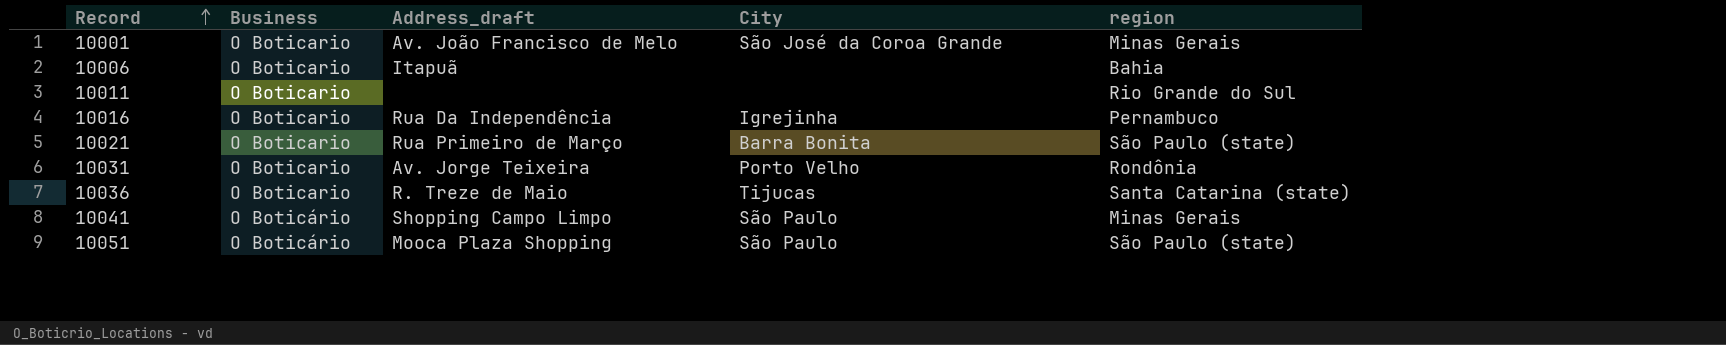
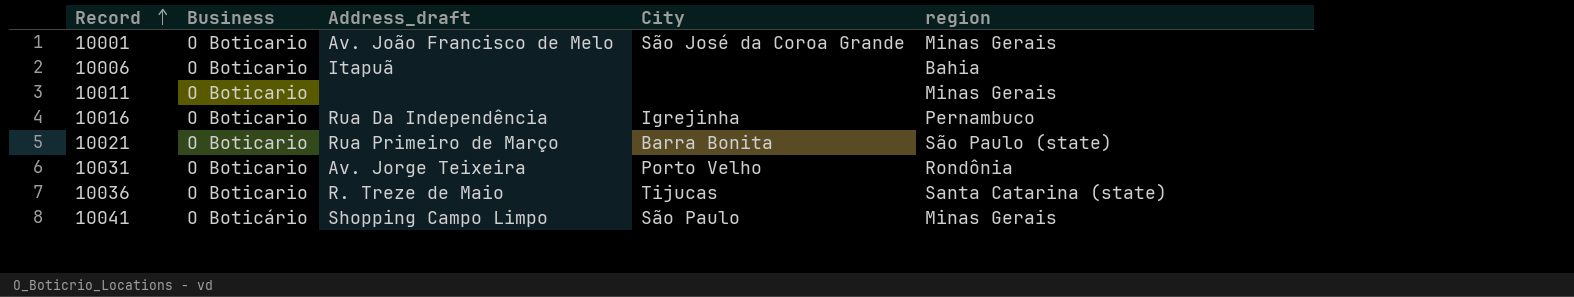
row 10051: O Boticário | Mooca Plaza Shopping | São Paulo | São Paulo (state) -> none
10011 | region: Rio Grande do Sul -> Minas Gerais

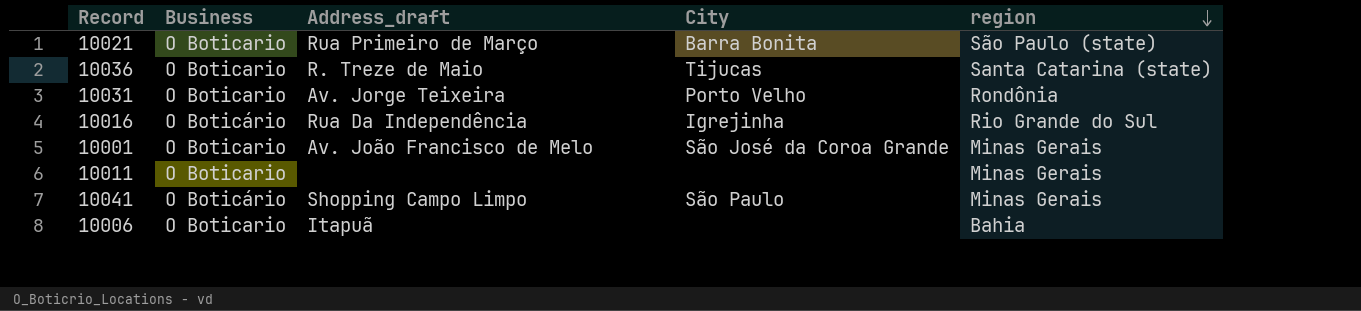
row order: Record ascending -> region descending
10016 | Business: O Boticario -> O Boticário
10016 | region: Pernambuco -> Rio Grande do Sul

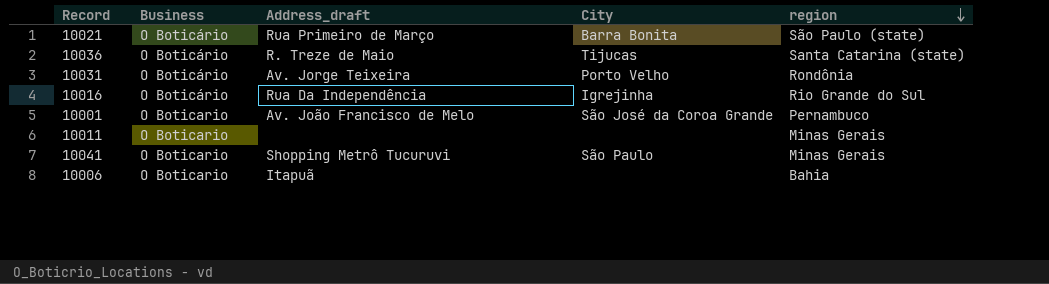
10021 | Business: O Boticario -> O Boticário
10036 | Business: O Boticario -> O Boticário
10031 | Business: O Boticario -> O Boticário
10001 | region: Minas Gerais -> Pernambuco
10041 | Business: O Boticário -> O Boticario
10041 | Address_draft: Shopping Campo Limpo -> Shopping Metrô Tucuruvi

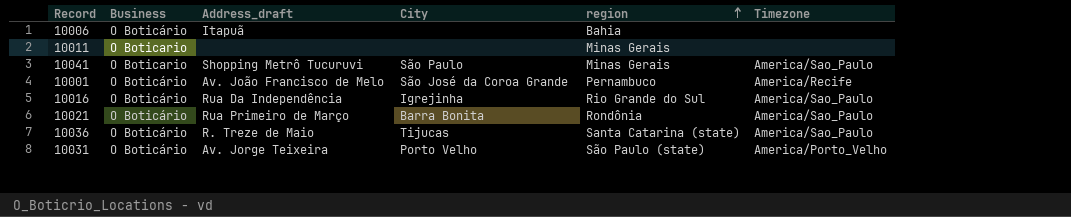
row order: region descending -> region ascending
column Timezone | position: none -> 6
10006 | Business: O Boticario -> O Boticário
10001 | Business: O Boticario -> O Boticário
10021 | region: São Paulo (state) -> Rondônia
10031 | region: Rondônia -> São Paulo (state)

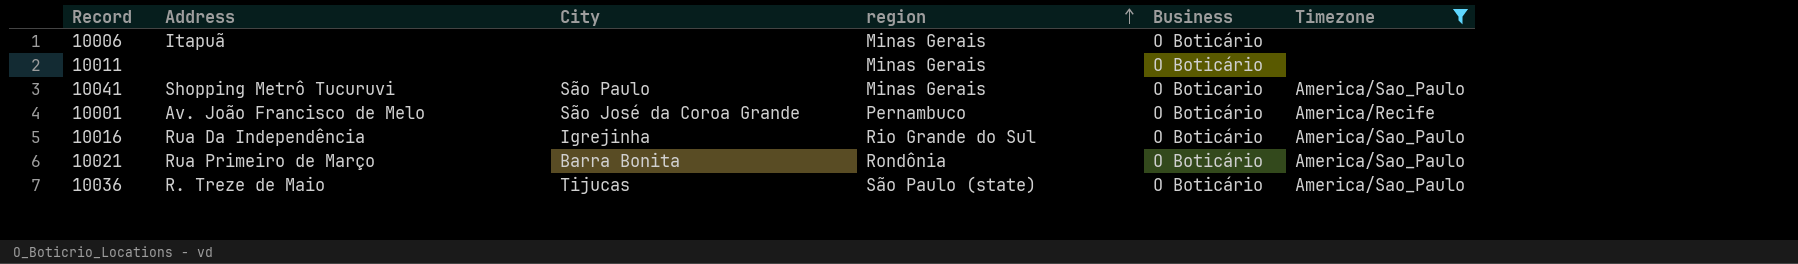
filter: none -> Timezone != America/Porto_Velho
column name: Address_draft -> Address
column Business | position: 2 -> 5
10006 | region: Bahia -> Minas Gerais
10011 | Business: O Boticario -> O Boticário
10036 | region: Santa Catarina (state) -> São Paulo (state)

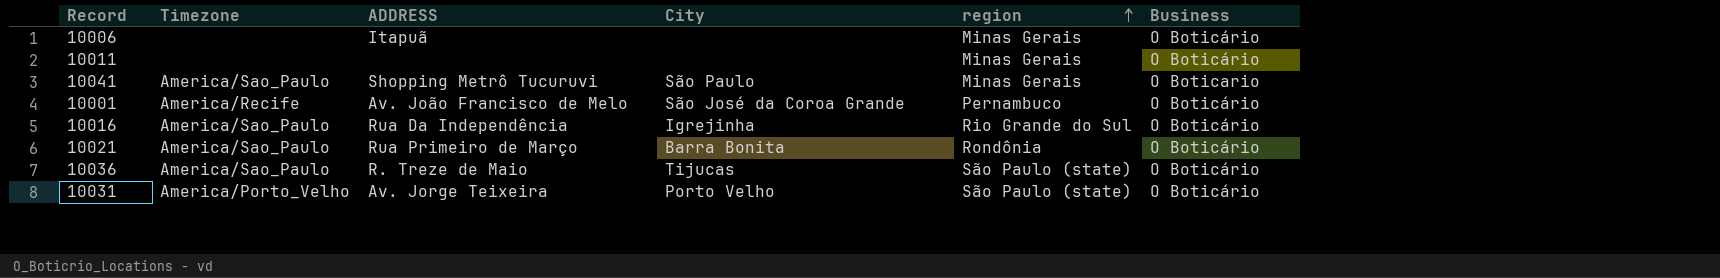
filter: Timezone != America/Porto_Velho -> none
column Timezone | position: 6 -> 2
column name: Address -> ADDRESS

